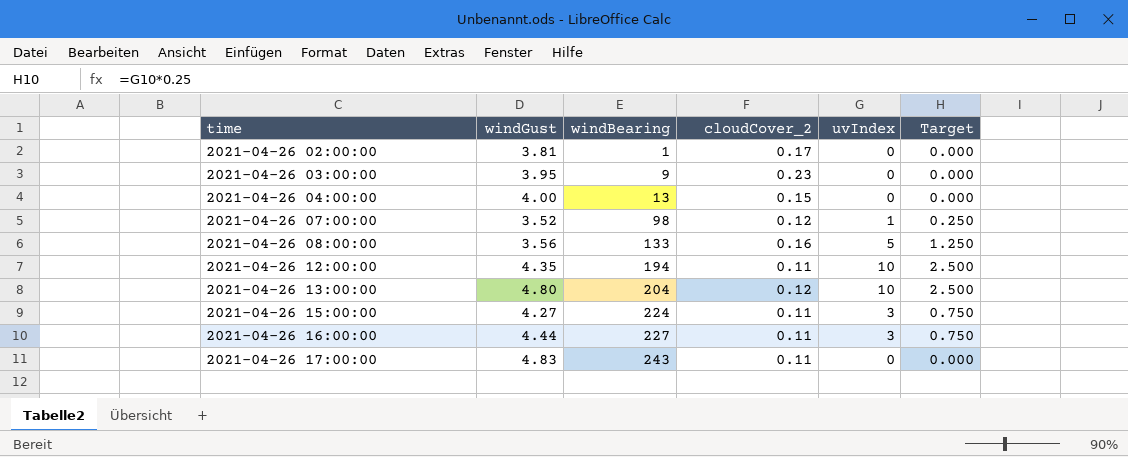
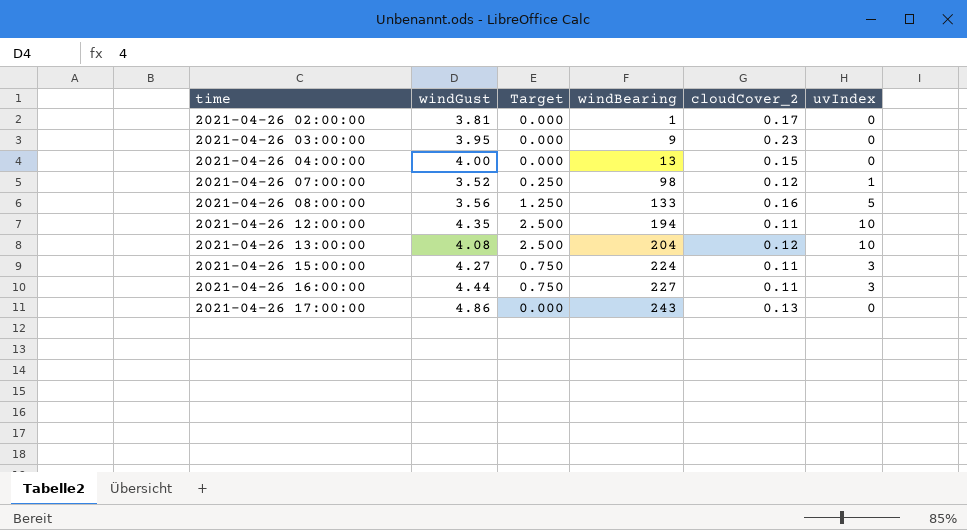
column Target | position: 6 -> 3
2021-04-26 13:00:00 | windGust: 4.80 -> 4.08
2021-04-26 17:00:00 | windGust: 4.83 -> 4.86
2021-04-26 17:00:00 | cloudCover_2: 0.11 -> 0.13

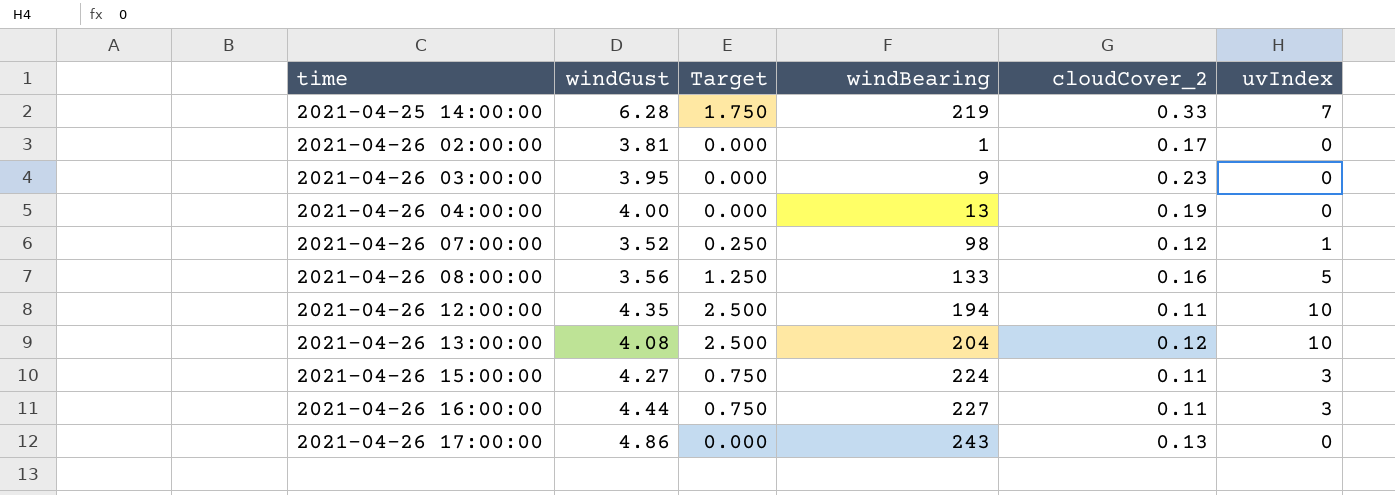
row 2021-04-25 14:00:00: none -> 6.28 | 1.750 | 219 | 0.33 | 7
2021-04-26 04:00:00 | cloudCover_2: 0.15 -> 0.19

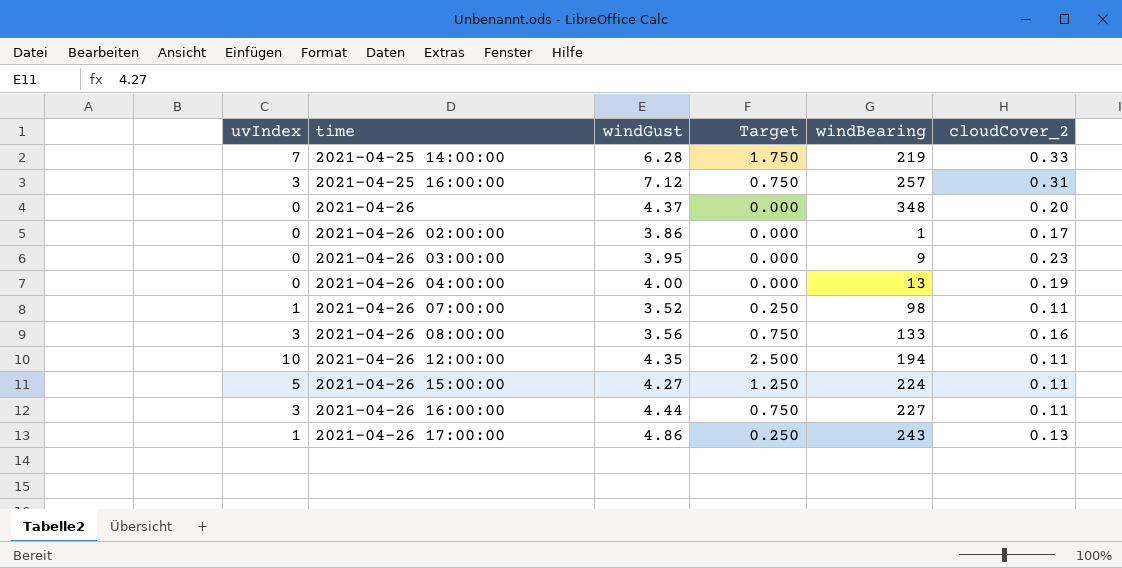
column uvIndex | position: 6 -> 1
row 2021-04-26 13:00:00: 4.08 | 2.500 | 204 | 0.12 | 10 -> none
row 2021-04-25 16:00:00: none -> 3 | 7.12 | 0.750 | 257 | 0.31
row 2021-04-26: none -> 0 | 4.37 | 0.000 | 348 | 0.20
2021-04-26 02:00:00 | windGust: 3.81 -> 3.86
2021-04-26 07:00:00 | cloudCover_2: 0.12 -> 0.11
2021-04-26 08:00:00 | uvIndex: 5 -> 3
2021-04-26 08:00:00 | Target: 1.250 -> 0.750
2021-04-26 15:00:00 | uvIndex: 3 -> 5
2021-04-26 15:00:00 | Target: 0.750 -> 1.250
2021-04-26 17:00:00 | uvIndex: 0 -> 1
2021-04-26 17:00:00 | Target: 0.000 -> 0.250

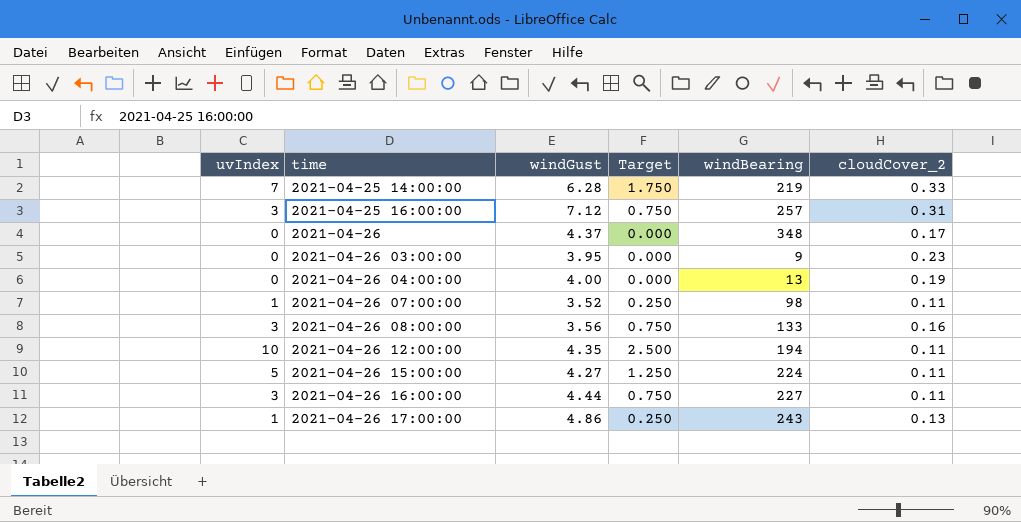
row 2021-04-26 02:00:00: 0 | 3.86 | 0.000 | 1 | 0.17 -> none
2021-04-26 | cloudCover_2: 0.20 -> 0.17

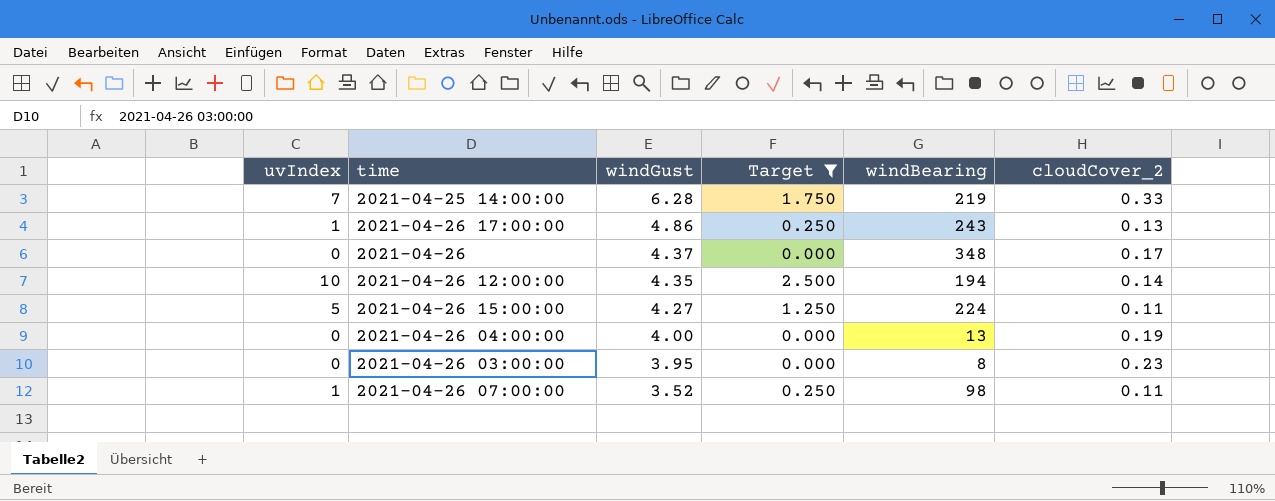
filter: none -> Target != 0.750
row order: time ascending -> windGust descending
2021-04-26 12:00:00 | cloudCover_2: 0.11 -> 0.14
2021-04-26 03:00:00 | windBearing: 9 -> 8

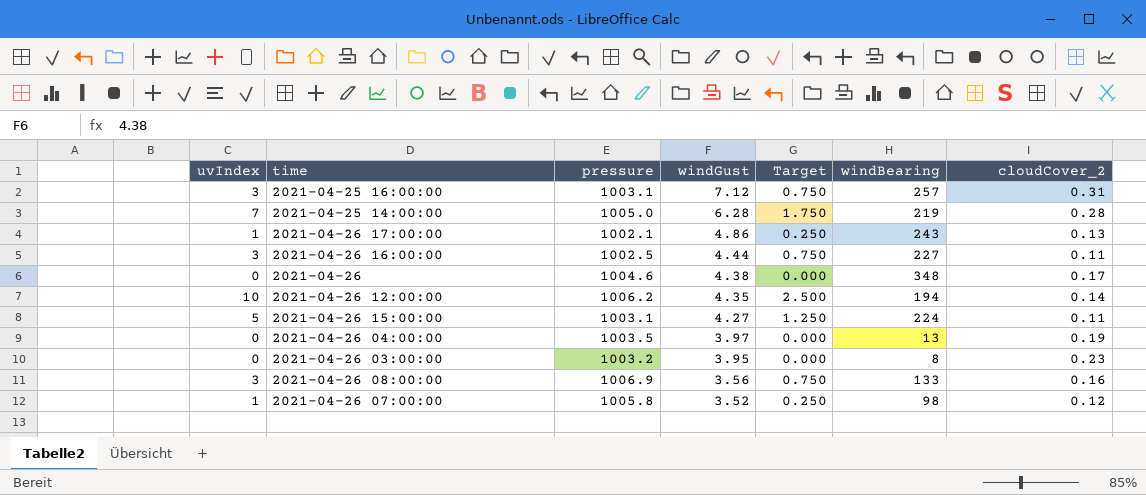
filter: Target != 0.750 -> none
column pressure | position: none -> 3
2021-04-25 14:00:00 | cloudCover_2: 0.33 -> 0.28
2021-04-26 | windGust: 4.37 -> 4.38
2021-04-26 04:00:00 | windGust: 4.00 -> 3.97
2021-04-26 07:00:00 | cloudCover_2: 0.11 -> 0.12

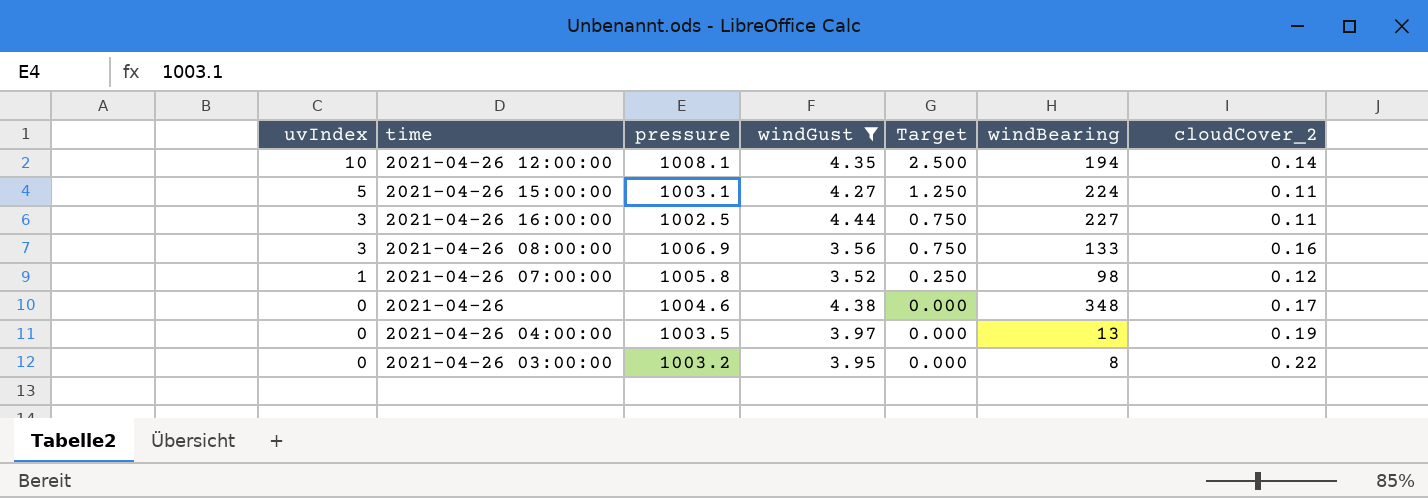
filter: none -> windGust <= 4.44
row order: windGust descending -> uvIndex descending
2021-04-26 12:00:00 | pressure: 1006.2 -> 1008.1
2021-04-26 03:00:00 | cloudCover_2: 0.23 -> 0.22

